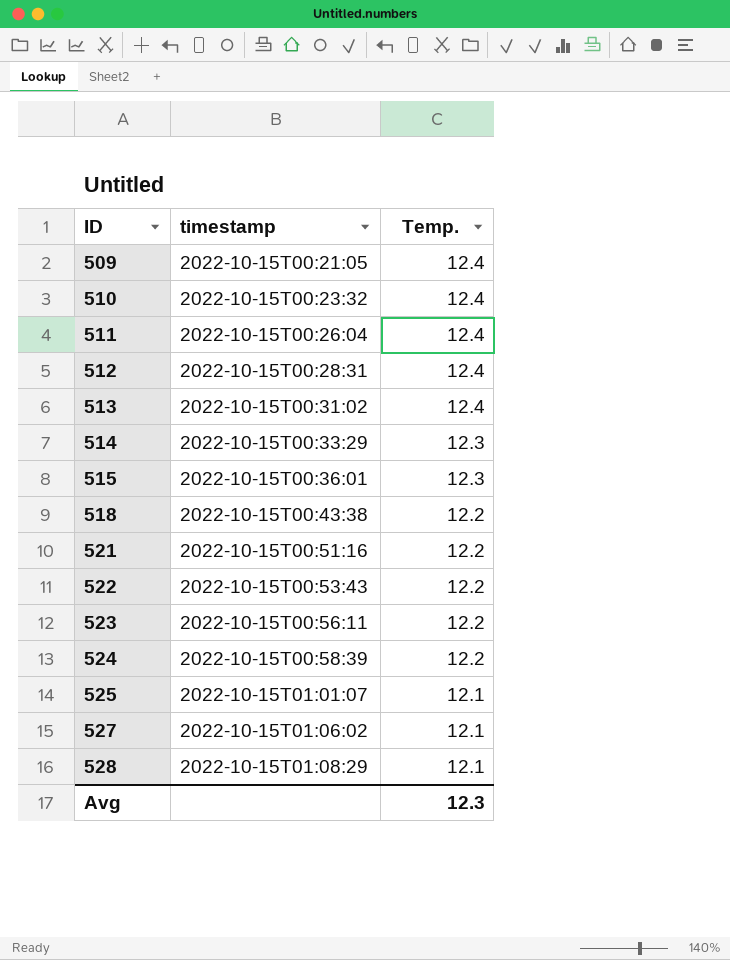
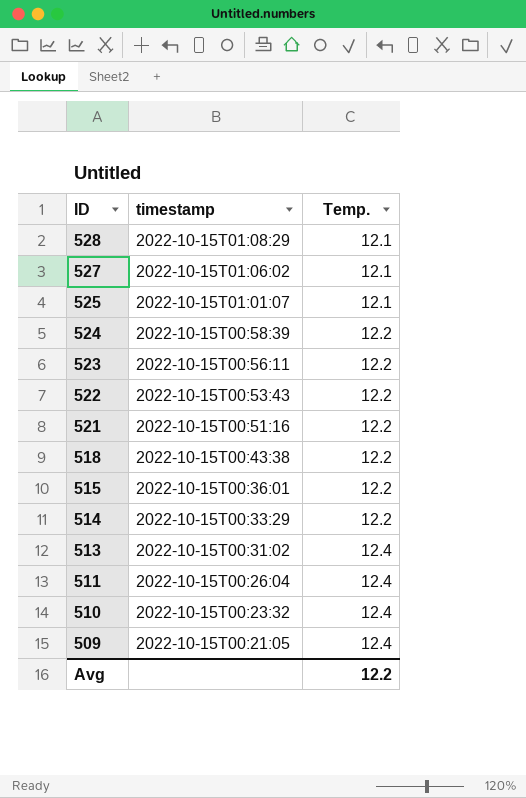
row order: ID ascending -> ID descending
row 512: 2022-10-15T00:28:31 | 12.4 -> none
515 | Temp.: 12.3 -> 12.2
514 | Temp.: 12.3 -> 12.2
Avg | Temp.: 12.3 -> 12.2

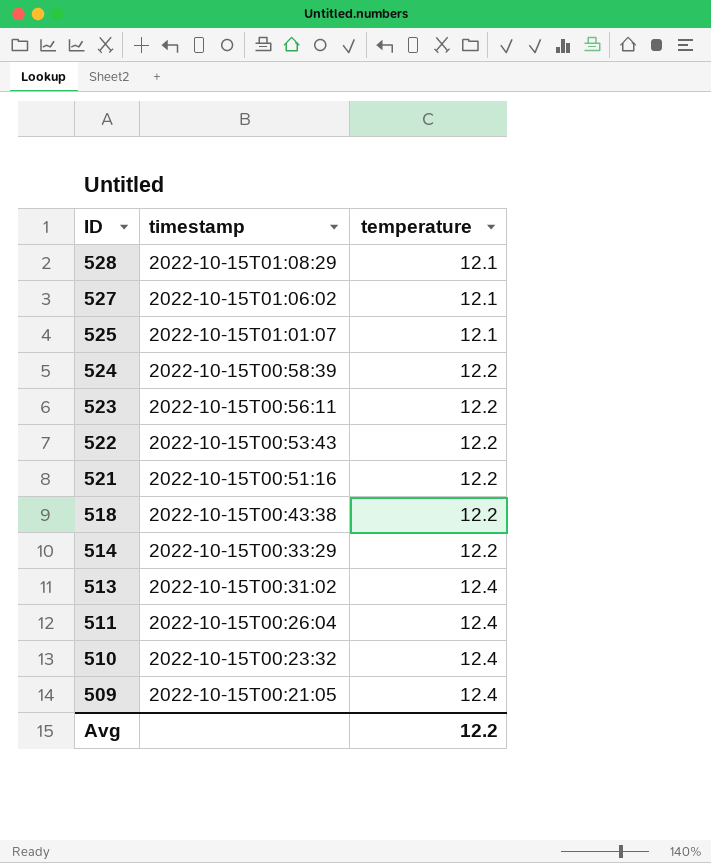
column name: Temp. -> temperature
row 515: 2022-10-15T00:36:01 | 12.2 -> none

